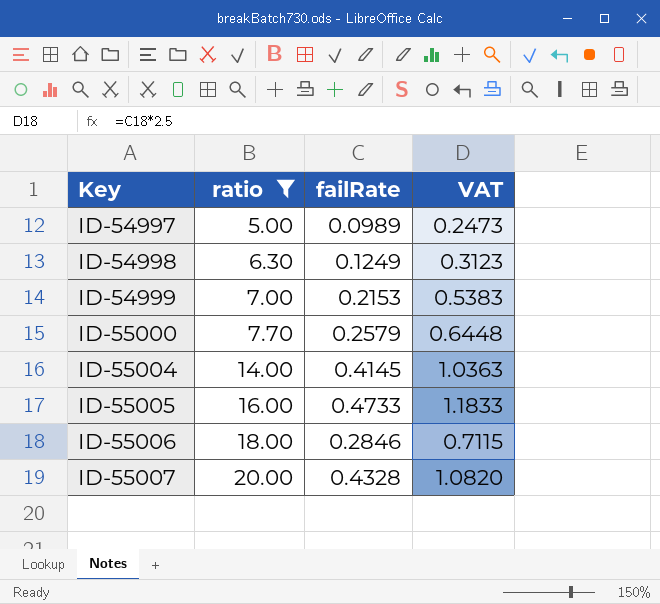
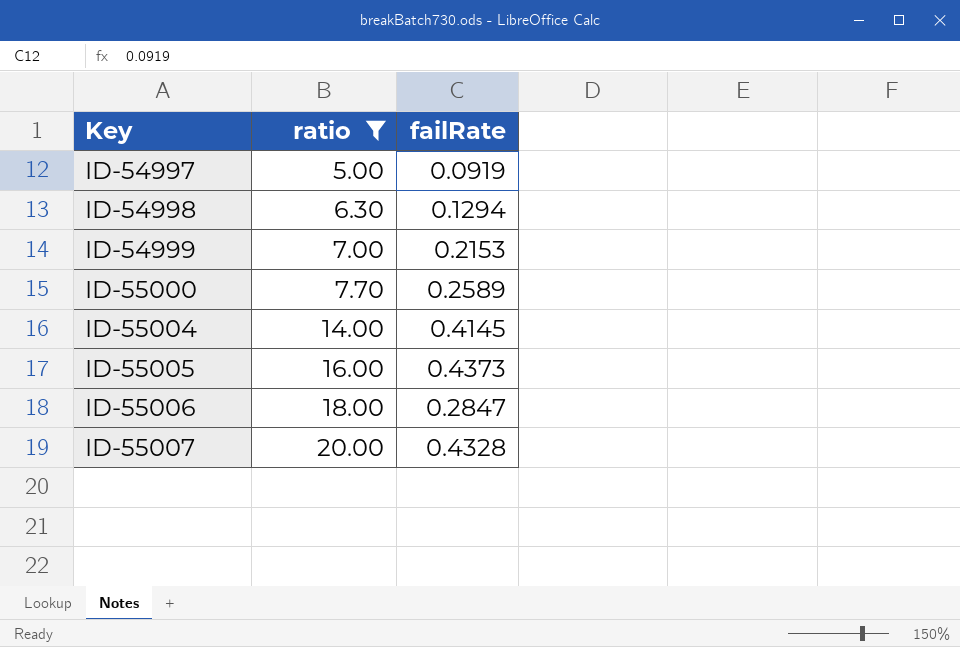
column VAT | formula: [failRate] * 2.5 -> none
ID-54997 | failRate: 0.0989 -> 0.0919
ID-54998 | failRate: 0.1249 -> 0.1294
ID-55000 | failRate: 0.2579 -> 0.2589
ID-55005 | failRate: 0.4733 -> 0.4373
ID-55006 | failRate: 0.2846 -> 0.2847

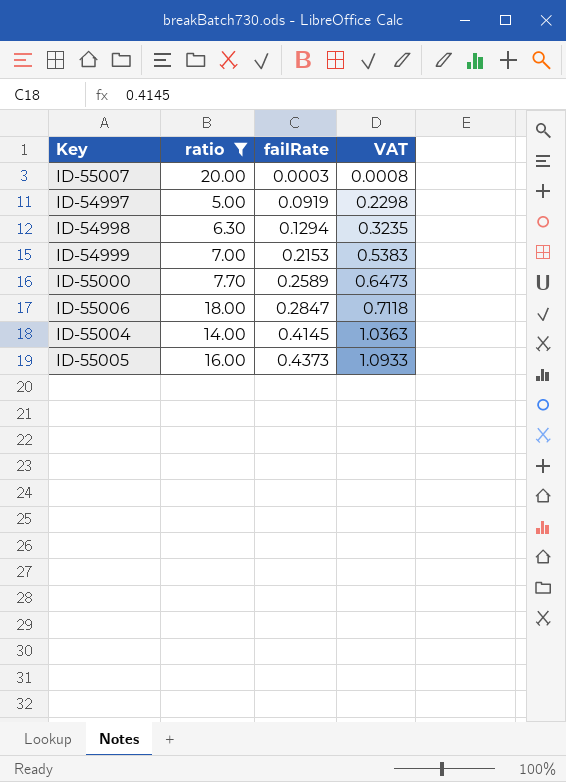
row order: Key ascending -> failRate ascending
column VAT | formula: none -> [failRate] * 2.5
ID-55007 | failRate: 0.4328 -> 0.0003

